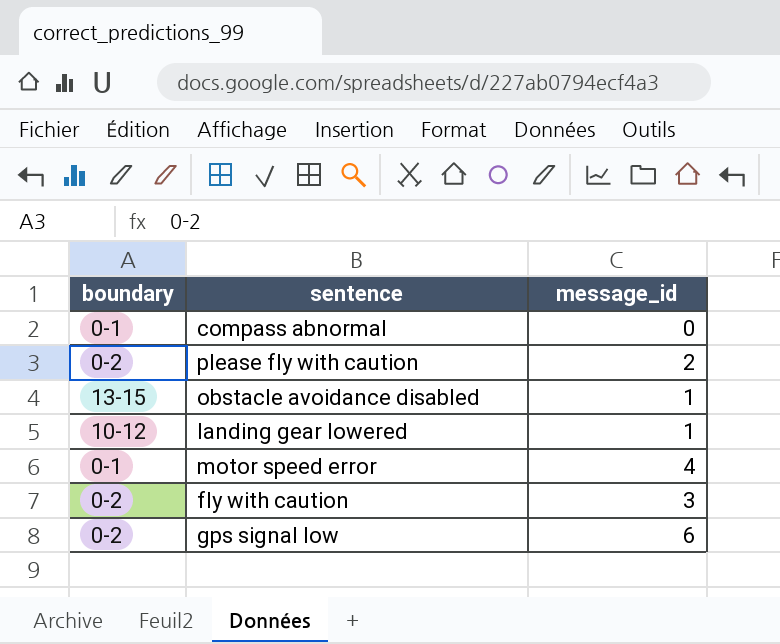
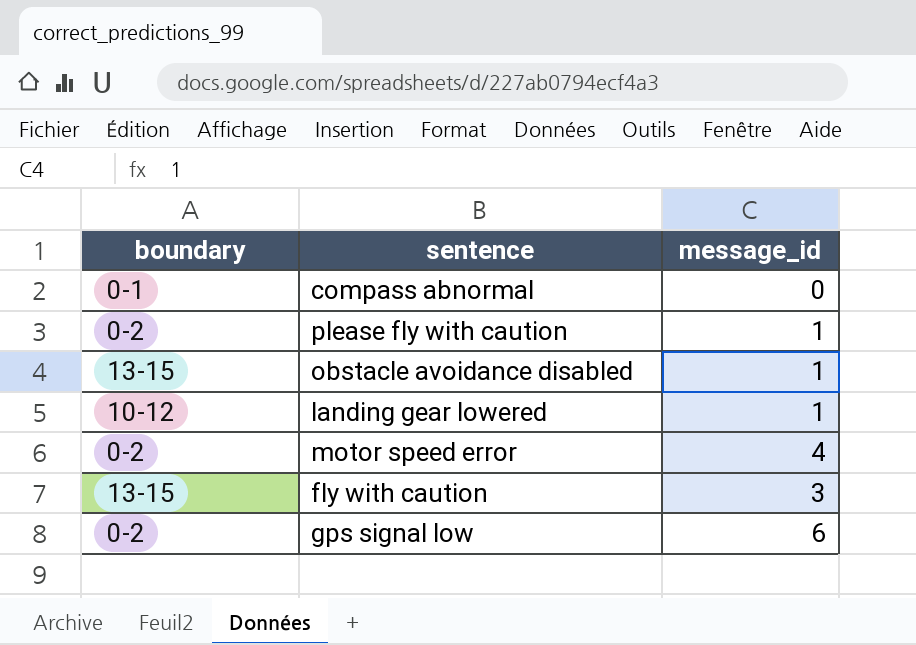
please fly with caution | message_id: 2 -> 1
motor speed error | boundary: 0-1 -> 0-2
fly with caution | boundary: 0-2 -> 13-15

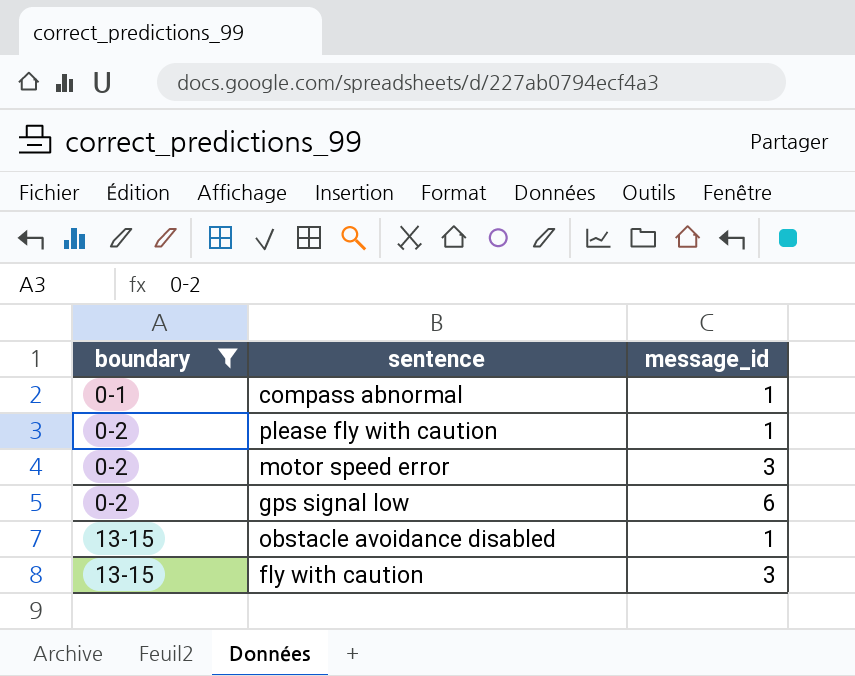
filter: none -> boundary != 10-12
row order: none -> boundary ascending
compass abnormal | message_id: 0 -> 1
motor speed error | message_id: 4 -> 3

